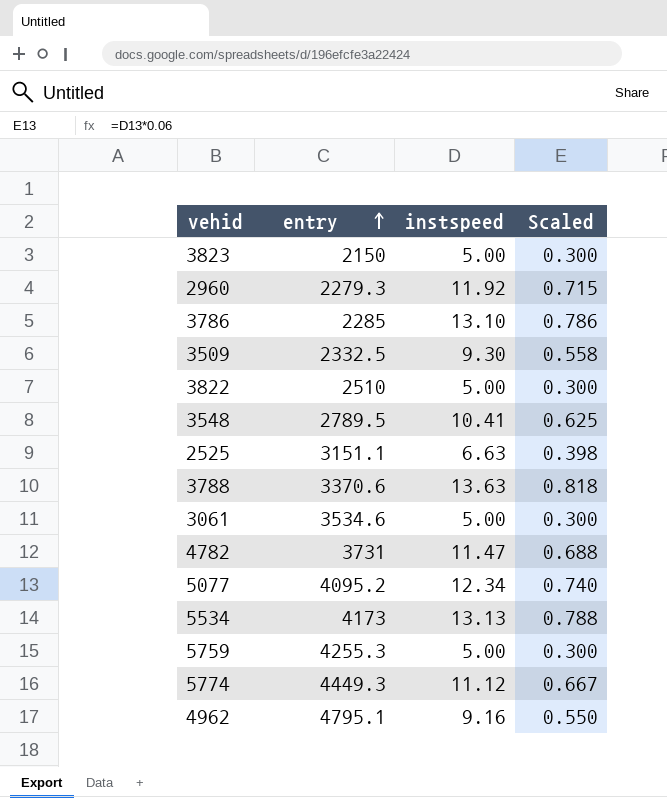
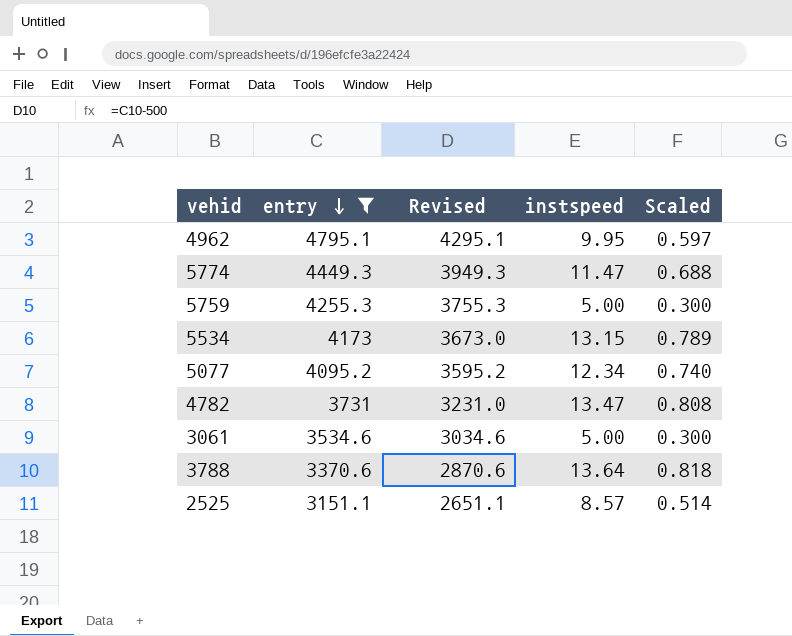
filter: none -> entry >= 3151.1
row order: entry ascending -> entry descending
column Revised | formula: none -> [entry] - 500
4962 | instspeed: 9.16 -> 9.95
4962 | Scaled: 0.550 -> 0.597
5774 | instspeed: 11.12 -> 11.47
5774 | Scaled: 0.667 -> 0.688
5534 | instspeed: 13.13 -> 13.15
5534 | Scaled: 0.788 -> 0.789
4782 | instspeed: 11.47 -> 13.47
4782 | Scaled: 0.688 -> 0.808
3788 | instspeed: 13.63 -> 13.64
2525 | instspeed: 6.63 -> 8.57
2525 | Scaled: 0.398 -> 0.514

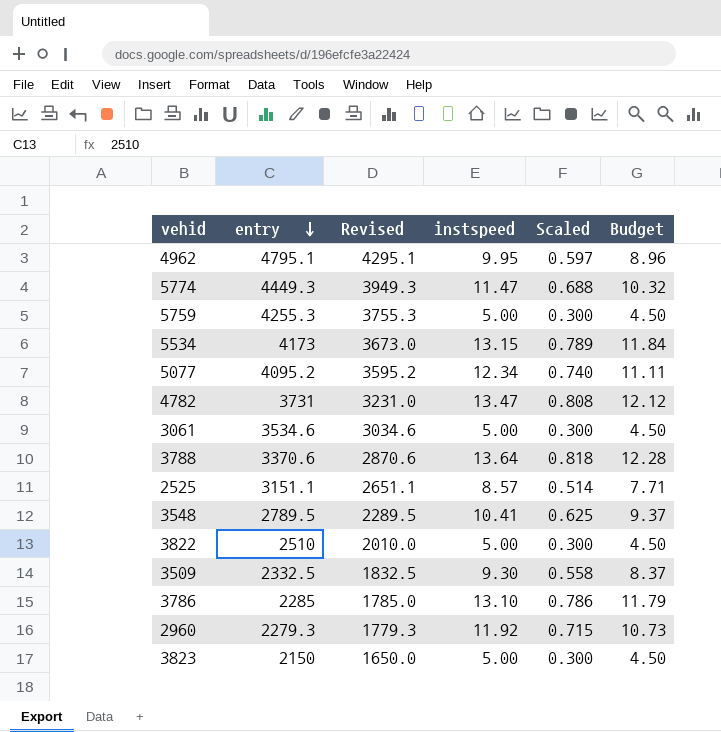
filter: entry >= 3151.1 -> none
column Budget | formula: none -> [instspeed] * 0.9

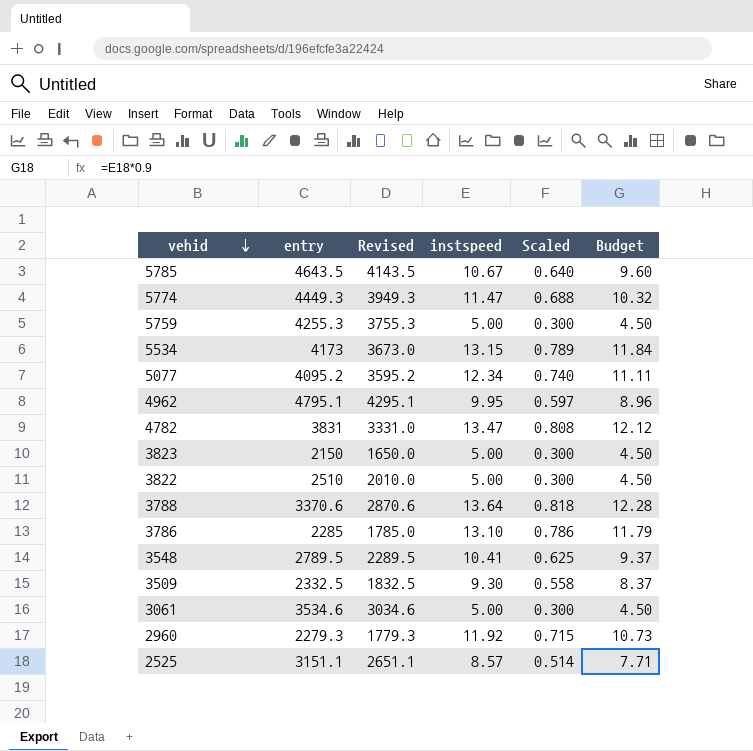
row order: entry descending -> vehid descending
row 5785: none -> 4643.5 | 4143.5 | 10.67 | 0.640 | 9.60
4782 | entry: 3731 -> 3831
4782 | Revised: 3231.0 -> 3331.0

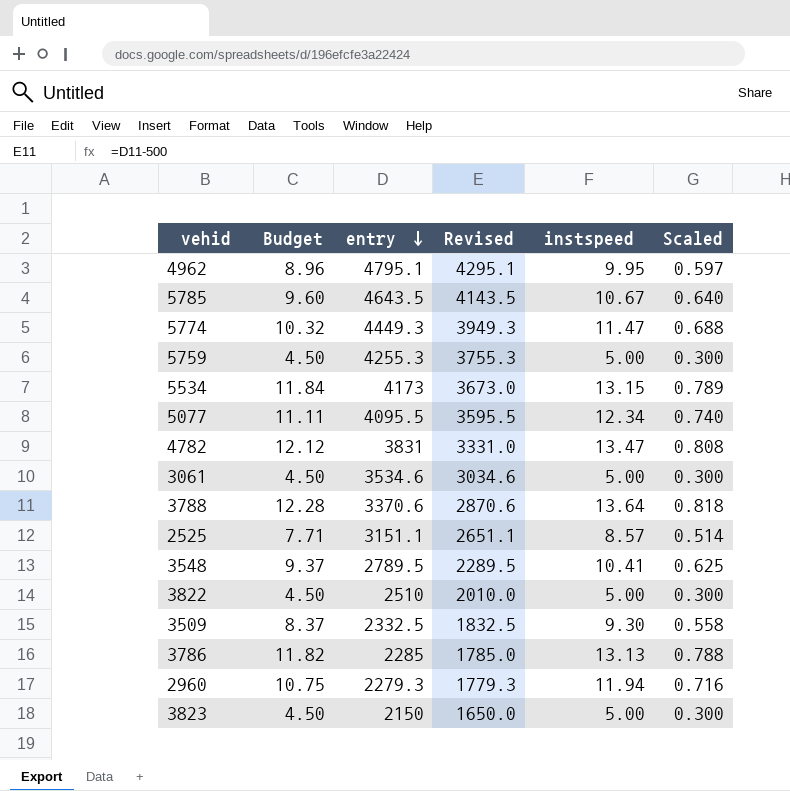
row order: vehid descending -> entry descending
column Budget | position: 6 -> 2
5077 | entry: 4095.2 -> 4095.5
5077 | Revised: 3595.2 -> 3595.5
3786 | Budget: 11.79 -> 11.82
3786 | instspeed: 13.10 -> 13.13
3786 | Scaled: 0.786 -> 0.788
2960 | Budget: 10.73 -> 10.75
2960 | instspeed: 11.92 -> 11.94
2960 | Scaled: 0.715 -> 0.716

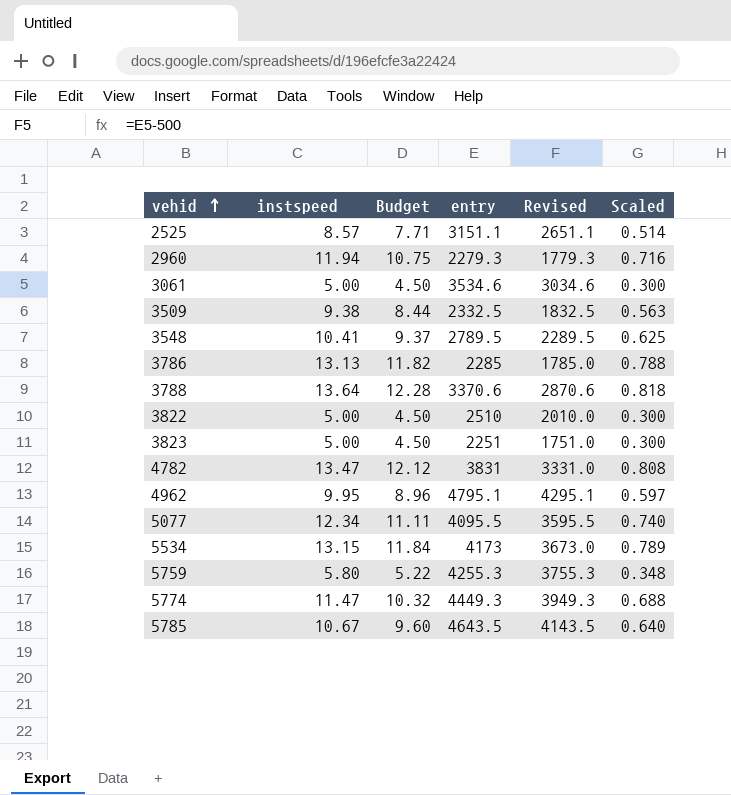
row order: entry descending -> vehid ascending
column instspeed | position: 5 -> 2
3509 | instspeed: 9.30 -> 9.38
3509 | Budget: 8.37 -> 8.44
3509 | Scaled: 0.558 -> 0.563
3823 | entry: 2150 -> 2251
3823 | Revised: 1650.0 -> 1751.0
5759 | instspeed: 5.00 -> 5.80
5759 | Budget: 4.50 -> 5.22
5759 | Scaled: 0.300 -> 0.348

